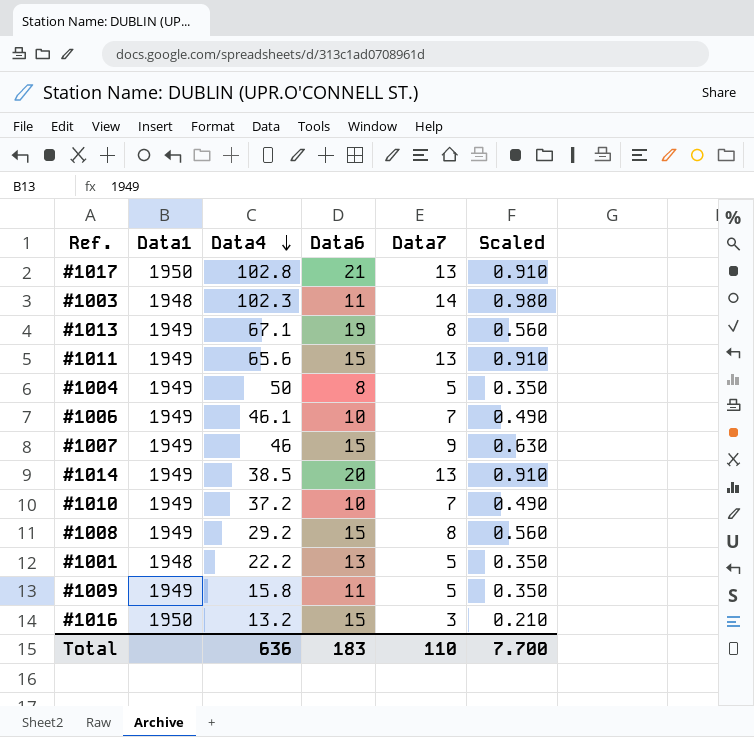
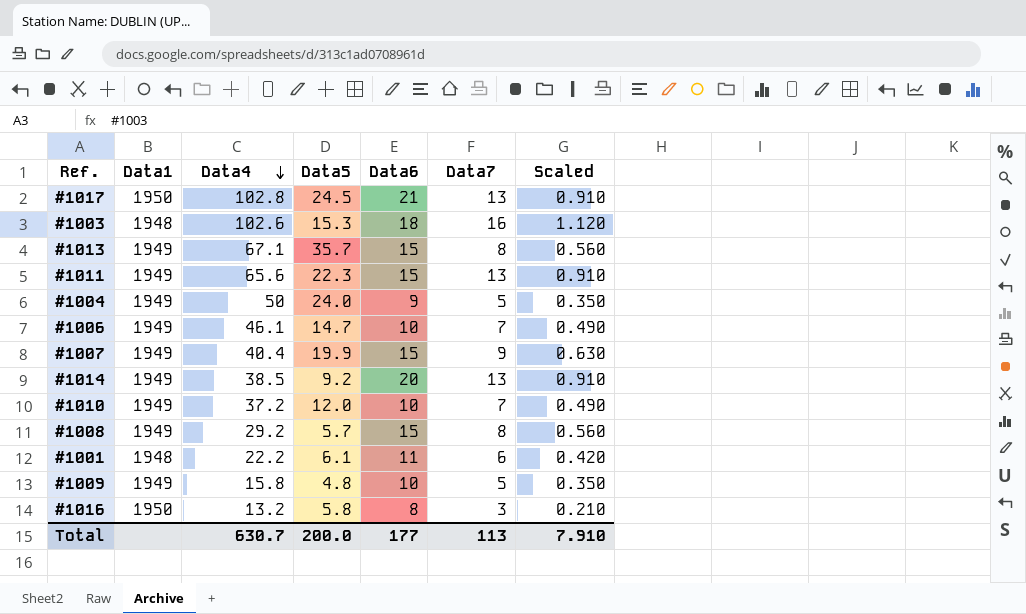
column Data5 | position: none -> 4
#1003 | Data4: 102.3 -> 102.6
#1003 | Data6: 11 -> 18
#1003 | Data7: 14 -> 16
#1003 | Scaled: 0.980 -> 1.120
#1013 | Data6: 19 -> 15
#1004 | Data6: 8 -> 9
#1007 | Data4: 46 -> 40.4
#1001 | Data6: 13 -> 11
#1001 | Data7: 5 -> 6
#1001 | Scaled: 0.350 -> 0.420
#1009 | Data6: 11 -> 10
#1016 | Data6: 15 -> 8
Total | Data4: 636 -> 630.7
Total | Data6: 183 -> 177
Total | Data7: 110 -> 113
Total | Scaled: 7.700 -> 7.910

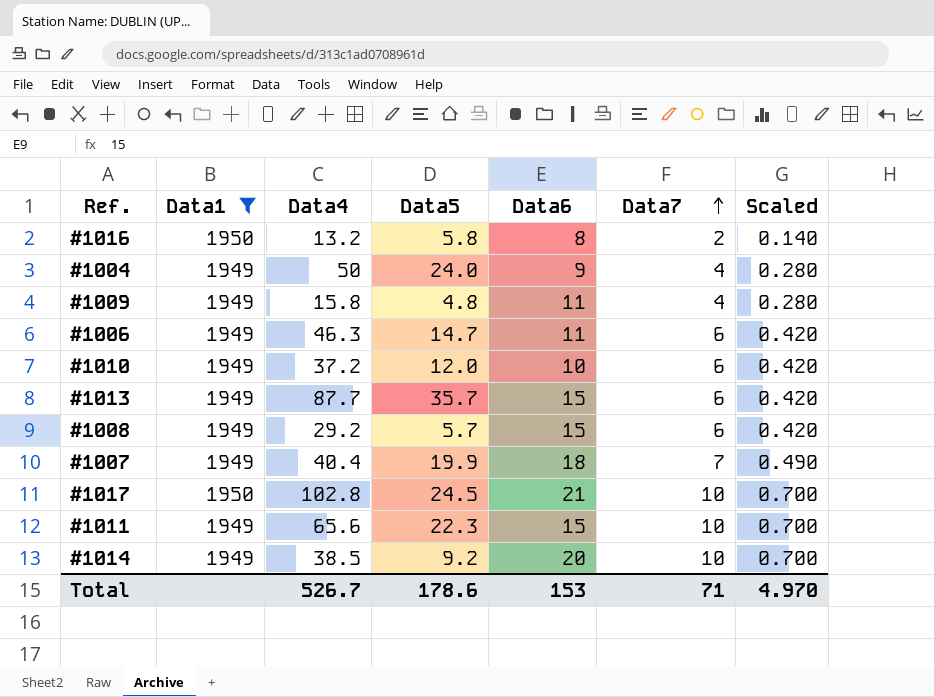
filter: none -> Data1 != 1948
row order: Data4 descending -> Data7 ascending
#1016 | Data7: 3 -> 2
#1016 | Scaled: 0.210 -> 0.140
#1004 | Data7: 5 -> 4
#1004 | Scaled: 0.350 -> 0.280
#1009 | Data6: 10 -> 11
#1009 | Data7: 5 -> 4
#1009 | Scaled: 0.350 -> 0.280
#1006 | Data4: 46.1 -> 46.3
#1006 | Data6: 10 -> 11
#1006 | Data7: 7 -> 6
#1006 | Scaled: 0.490 -> 0.420
#1010 | Data7: 7 -> 6
#1010 | Scaled: 0.490 -> 0.420
#1013 | Data4: 67.1 -> 87.7
#1013 | Data7: 8 -> 6
#1013 | Scaled: 0.560 -> 0.420
#1008 | Data7: 8 -> 6
#1008 | Scaled: 0.560 -> 0.420
#1007 | Data6: 15 -> 18
#1007 | Data7: 9 -> 7
#1007 | Scaled: 0.630 -> 0.490
#1017 | Data7: 13 -> 10
#1017 | Scaled: 0.910 -> 0.700
#1011 | Data7: 13 -> 10
#1011 | Scaled: 0.910 -> 0.700
#1014 | Data7: 13 -> 10
#1014 | Scaled: 0.910 -> 0.700
Total | Data4: 630.7 -> 526.7
Total | Data5: 200.0 -> 178.6
Total | Data6: 177 -> 153
Total | Data7: 113 -> 71
Total | Scaled: 7.910 -> 4.970

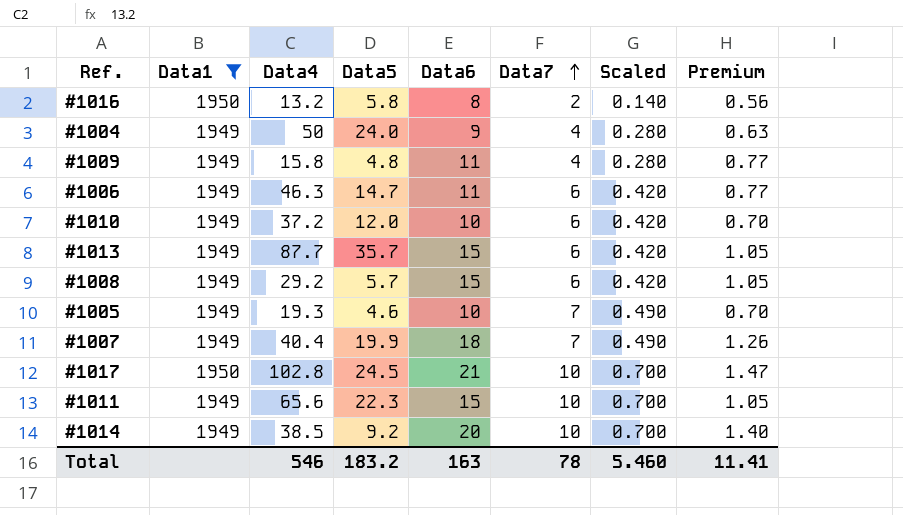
column Premium | formula: none -> [Data6] * 0.07
row #1005: none -> 1949 | 19.3 | 4.6 | 10 | 7 | 0.490 | 0.70
Total | Data4: 526.7 -> 546
Total | Data5: 178.6 -> 183.2
Total | Data6: 153 -> 163
Total | Data7: 71 -> 78
Total | Scaled: 4.970 -> 5.460

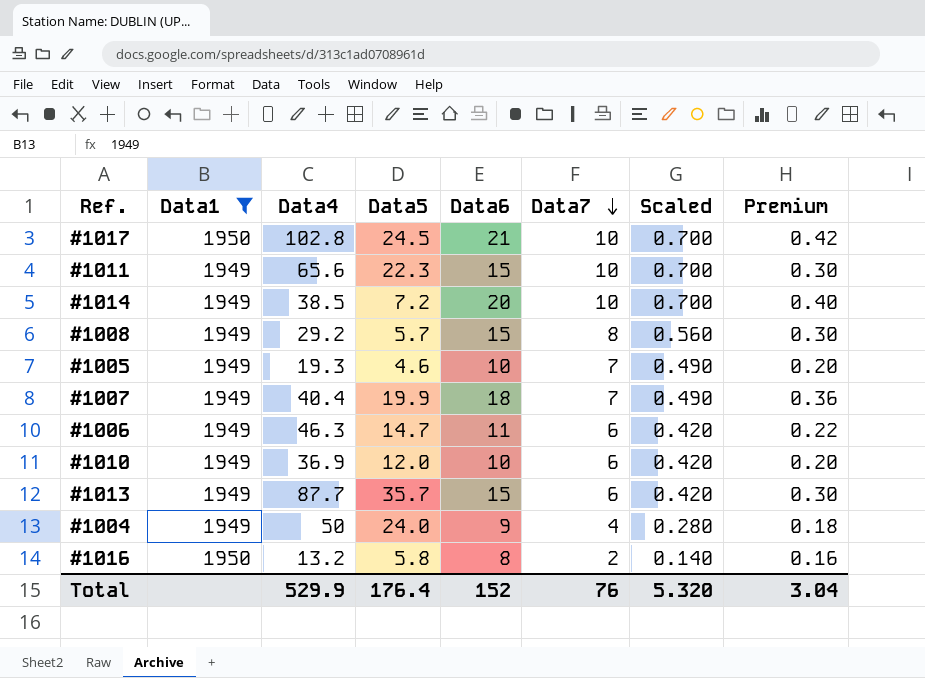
row order: Data7 ascending -> Data7 descending
column Premium | formula: [Data6] * 0.07 -> [Data6] * 0.02
row #1009: 1949 | 15.8 | 4.8 | 11 | 4 | 0.280 | 0.77 -> none
#1014 | Data5: 9.2 -> 7.2
#1008 | Data7: 6 -> 8
#1008 | Scaled: 0.420 -> 0.560
#1010 | Data4: 37.2 -> 36.9
Total | Data4: 546 -> 529.9
Total | Data5: 183.2 -> 176.4
Total | Data6: 163 -> 152
Total | Data7: 78 -> 76
Total | Scaled: 5.460 -> 5.320
Total | Premium: 11.41 -> 3.04

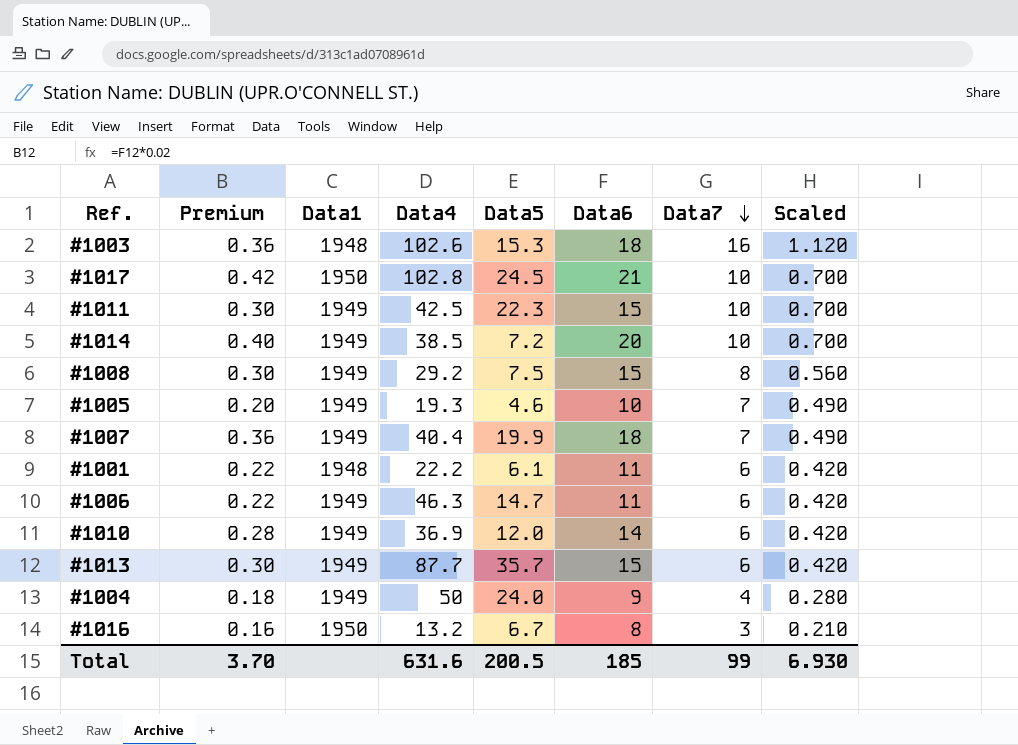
filter: Data1 != 1948 -> none
column Premium | position: 8 -> 2
#1011 | Data4: 65.6 -> 42.5
#1008 | Data5: 5.7 -> 7.5
#1010 | Premium: 0.20 -> 0.28
#1010 | Data6: 10 -> 14
#1016 | Data5: 5.8 -> 6.7
#1016 | Data7: 2 -> 3
#1016 | Scaled: 0.140 -> 0.210
Total | Premium: 3.04 -> 3.70
Total | Data4: 529.9 -> 631.6
Total | Data5: 176.4 -> 200.5
Total | Data6: 152 -> 185
Total | Data7: 76 -> 99
Total | Scaled: 5.320 -> 6.930

